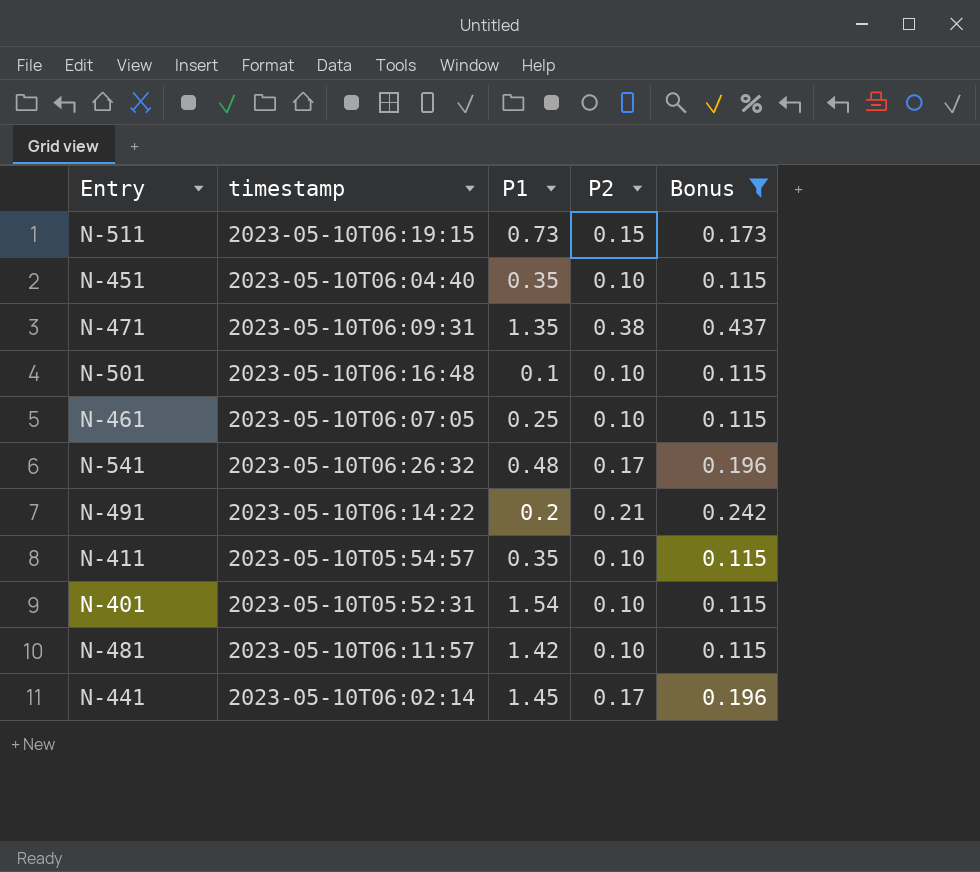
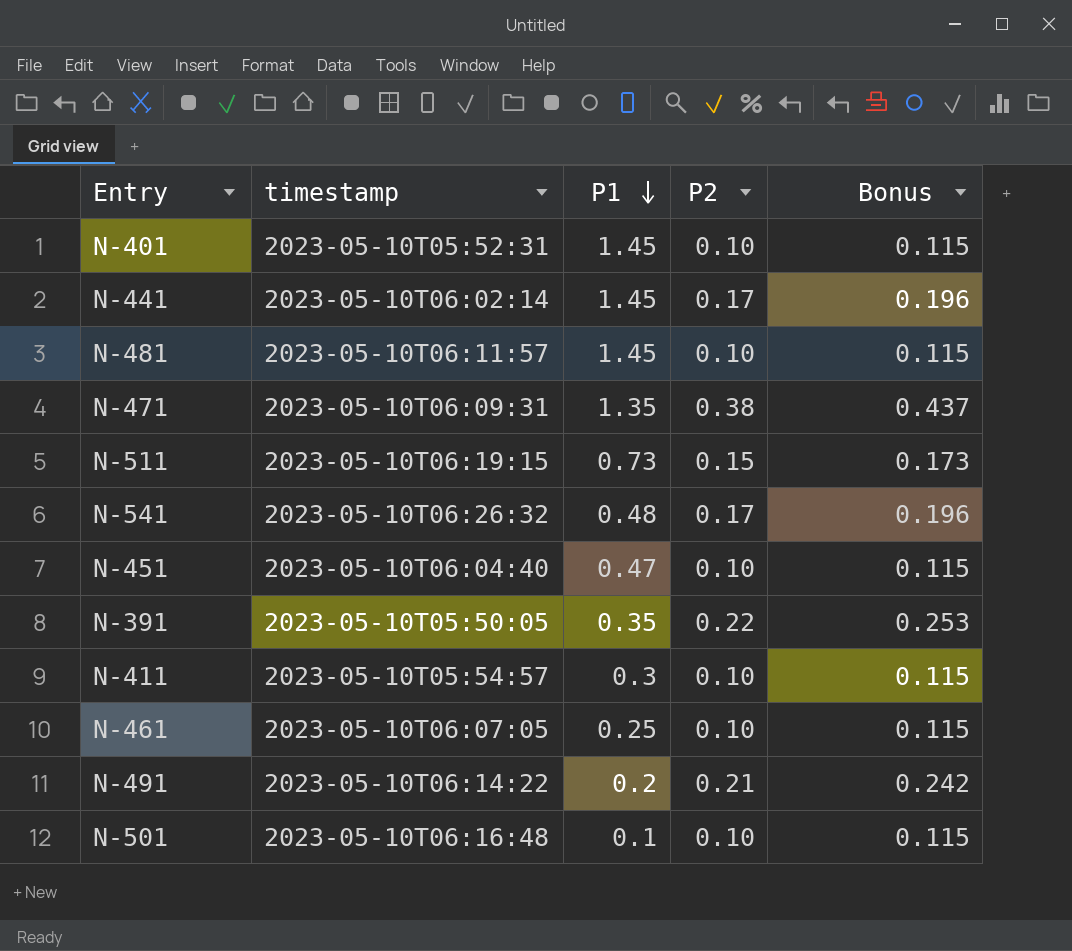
filter: Bonus != 0.253 -> none
row order: none -> P1 descending
N-401 | P1: 1.54 -> 1.45
N-481 | P1: 1.42 -> 1.45
N-451 | P1: 0.35 -> 0.47
N-411 | P1: 0.35 -> 0.3

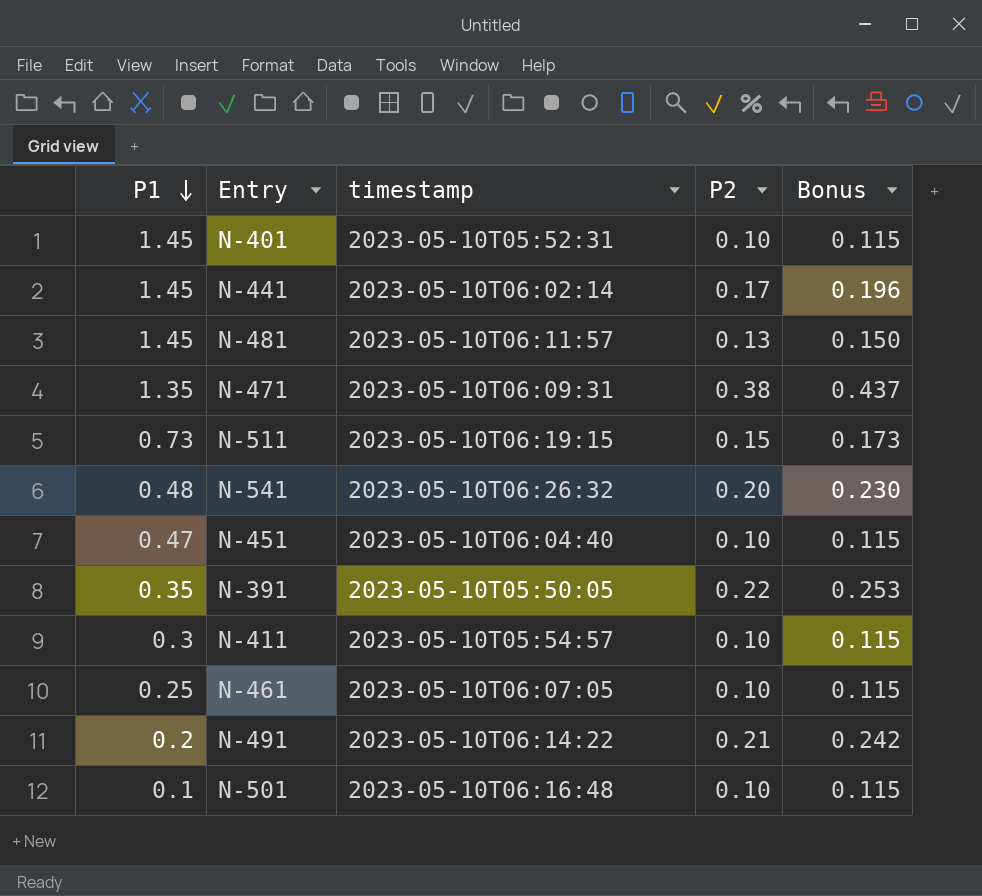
column P1 | position: 3 -> 1
N-481 | P2: 0.10 -> 0.13
N-481 | Bonus: 0.115 -> 0.150
N-541 | P2: 0.17 -> 0.20
N-541 | Bonus: 0.196 -> 0.230

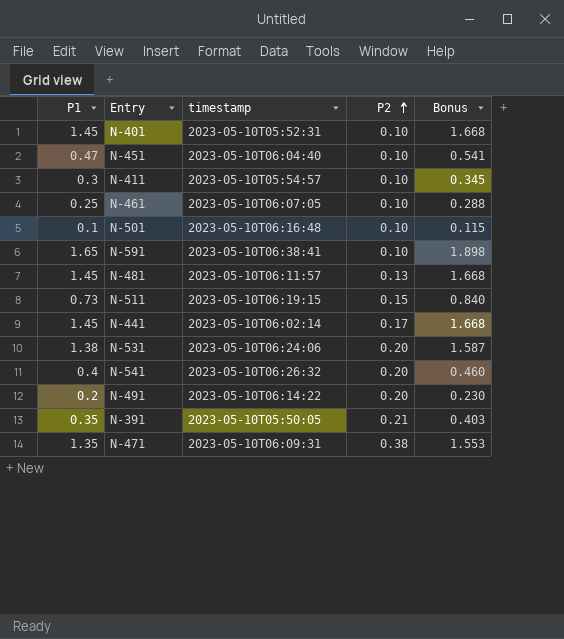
row order: P1 descending -> P2 ascending
column Bonus | formula: [P2] * 1.15 -> [P1] * 1.15
row N-591: none -> 1.65 | 2023-05-10T06:38:41 | 0.10 | 1.898
row N-531: none -> 1.38 | 2023-05-10T06:24:06 | 0.20 | 1.587
N-541 | P1: 0.48 -> 0.4
N-491 | P2: 0.21 -> 0.20
N-391 | P2: 0.22 -> 0.21

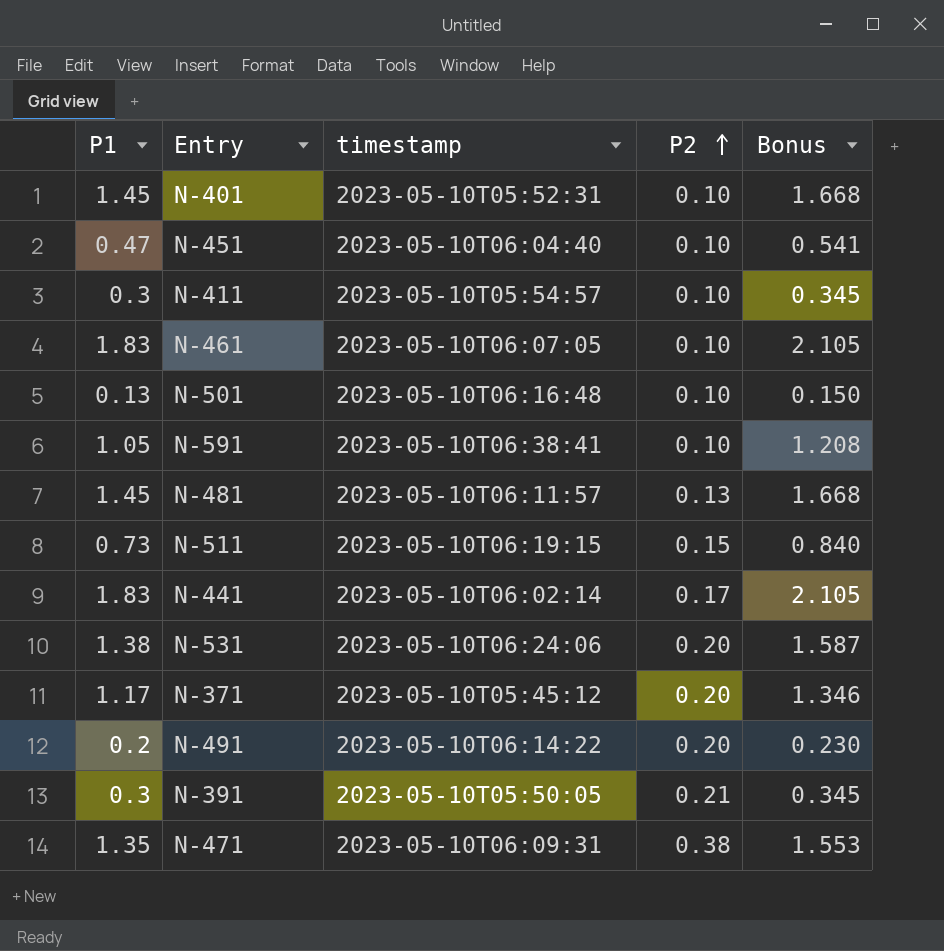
row N-541: 0.4 | 2023-05-10T06:26:32 | 0.20 | 0.460 -> none
N-461 | P1: 0.25 -> 1.83
N-461 | Bonus: 0.288 -> 2.105
N-501 | P1: 0.1 -> 0.13
N-501 | Bonus: 0.115 -> 0.150
N-591 | P1: 1.65 -> 1.05
N-591 | Bonus: 1.898 -> 1.208
N-441 | P1: 1.45 -> 1.83
N-441 | Bonus: 1.668 -> 2.105
row N-371: none -> 1.17 | 2023-05-10T05:45:12 | 0.20 | 1.346
N-391 | P1: 0.35 -> 0.3
N-391 | Bonus: 0.403 -> 0.345

